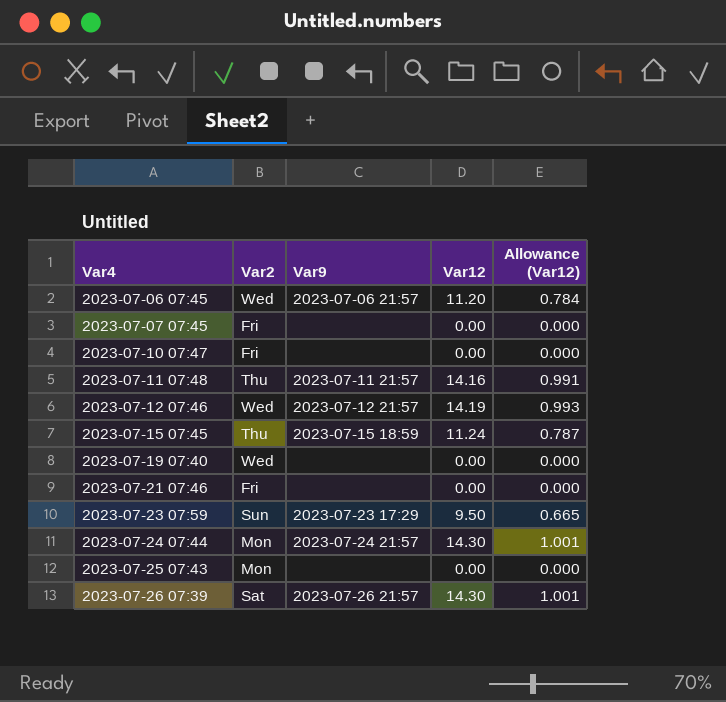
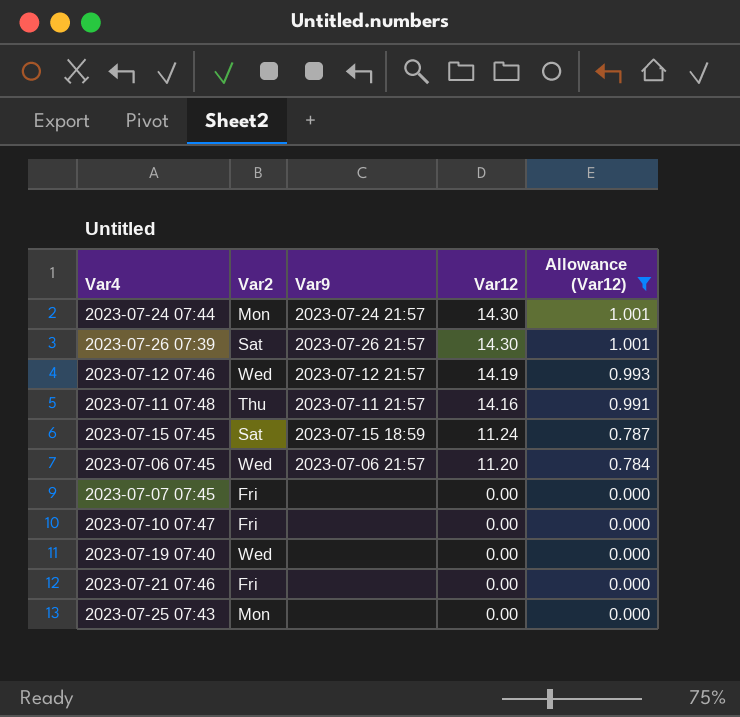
filter: none -> Allowance (Var12) != 0.665
row order: Var4 ascending -> Var12 descending
2023-07-15 07:45 | Var2: Thu -> Sat

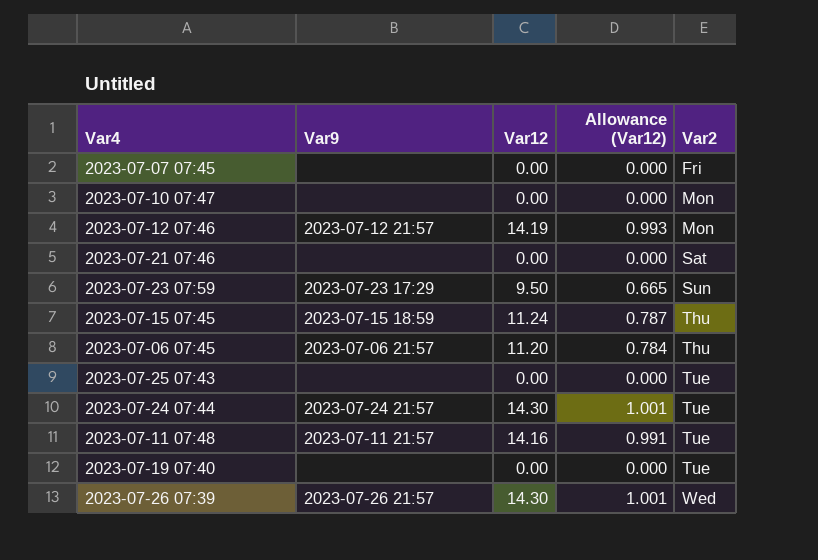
filter: Allowance (Var12) != 0.665 -> none
row order: Var12 descending -> Var2 ascending
column Var2 | position: 2 -> 5
2023-07-10 07:47 | Var2: Fri -> Mon
2023-07-12 07:46 | Var2: Wed -> Mon
2023-07-21 07:46 | Var2: Fri -> Sat
2023-07-15 07:45 | Var2: Sat -> Thu
2023-07-06 07:45 | Var2: Wed -> Thu
2023-07-25 07:43 | Var2: Mon -> Tue
2023-07-24 07:44 | Var2: Mon -> Tue
2023-07-11 07:48 | Var2: Thu -> Tue
2023-07-19 07:40 | Var2: Wed -> Tue
2023-07-26 07:39 | Var2: Sat -> Wed

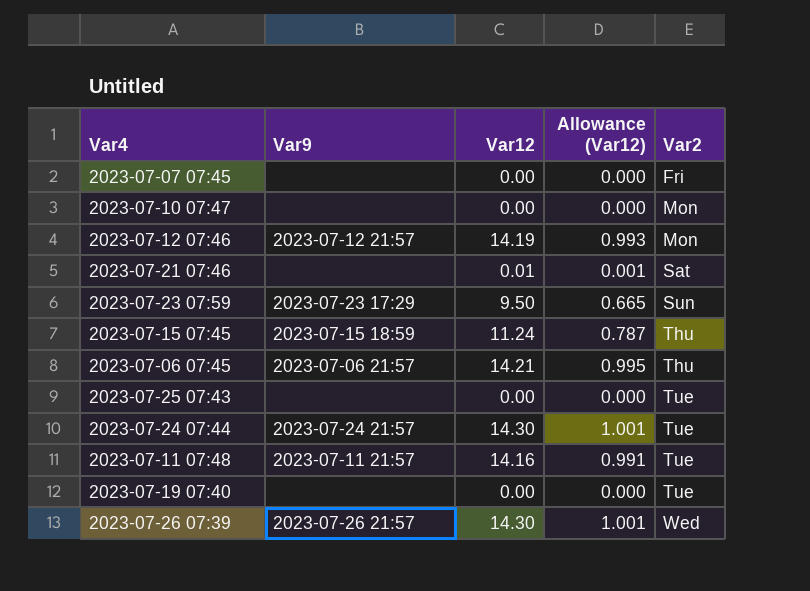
2023-07-21 07:46 | Var12: 0.00 -> 0.01
2023-07-21 07:46 | Allowance (Var12): 0.000 -> 0.001
2023-07-06 07:45 | Var12: 11.20 -> 14.21
2023-07-06 07:45 | Allowance (Var12): 0.784 -> 0.995

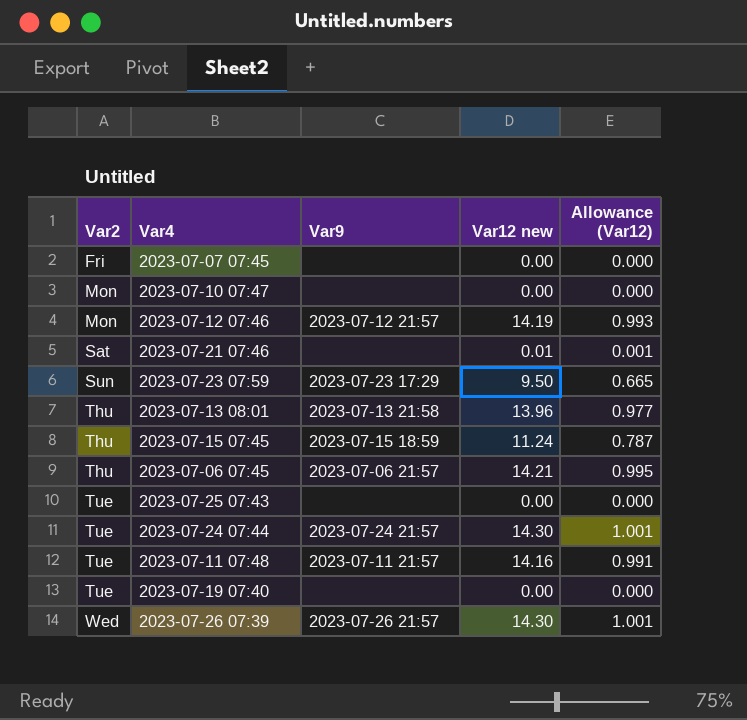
column Var2 | position: 5 -> 1
column name: Var12 -> Var12 new
row 2023-07-13 08:01: none -> Thu | 2023-07-13 21:58 | 13.96 | 0.977

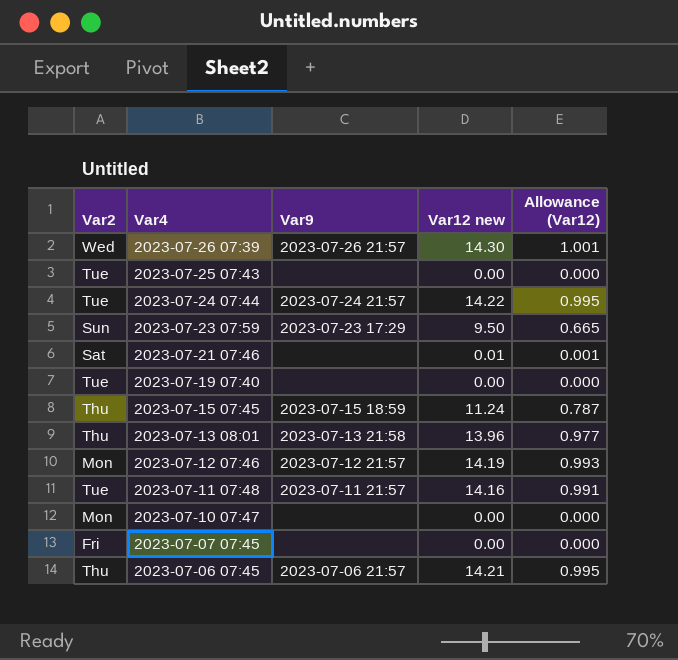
row order: Var2 ascending -> Var4 descending
2023-07-24 07:44 | Var12 new: 14.30 -> 14.22
2023-07-24 07:44 | Allowance (Var12): 1.001 -> 0.995

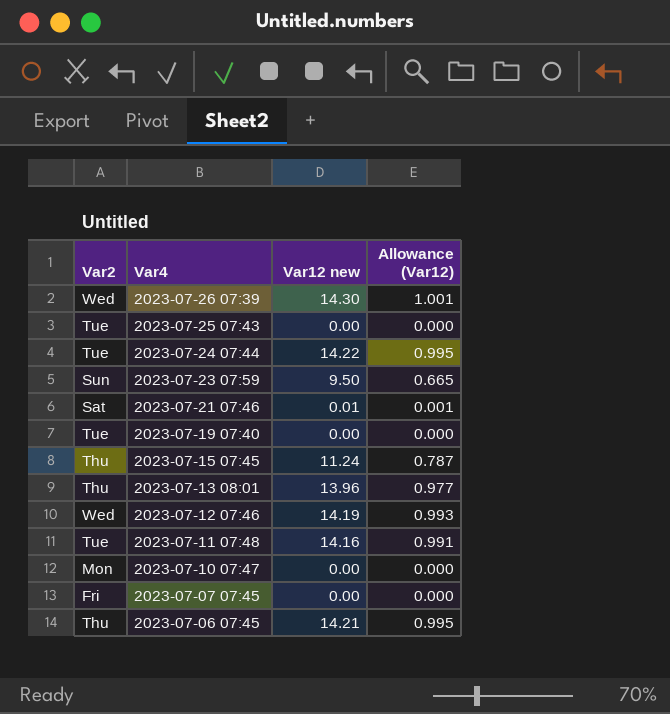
column Var9 | position: 3 -> none
2023-07-12 07:46 | Var2: Mon -> Wed

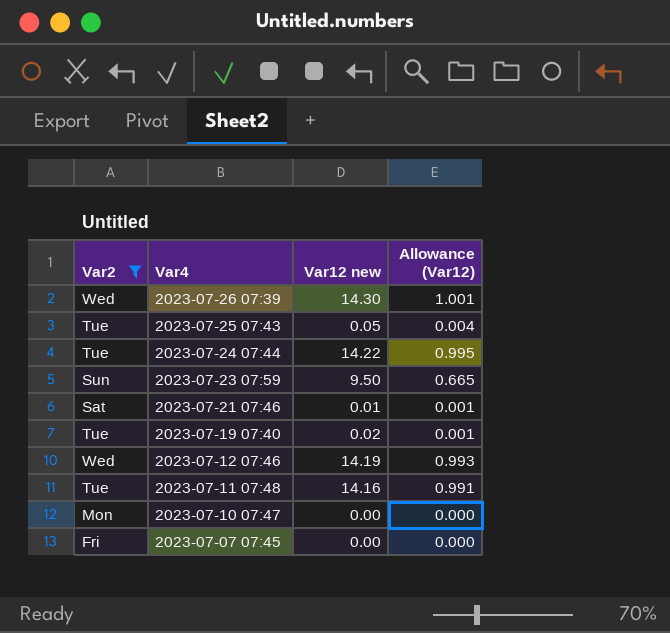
filter: none -> Var2 != Thu
2023-07-25 07:43 | Var12 new: 0.00 -> 0.05
2023-07-25 07:43 | Allowance (Var12): 0.000 -> 0.004
2023-07-19 07:40 | Var12 new: 0.00 -> 0.02
2023-07-19 07:40 | Allowance (Var12): 0.000 -> 0.001

